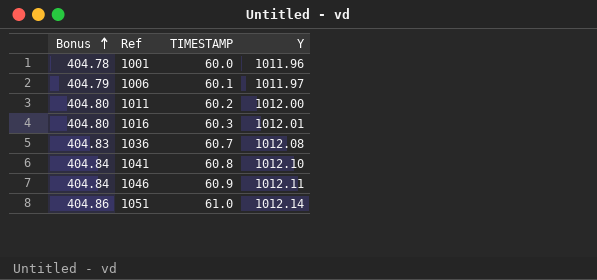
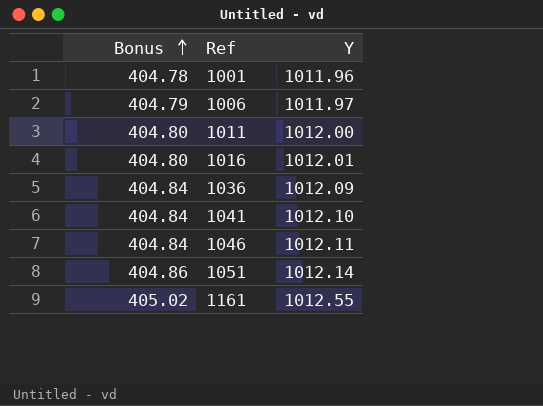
column TIMESTAMP | position: 3 -> none
1036 | Bonus: 404.83 -> 404.84
1036 | Y: 1012.08 -> 1012.09
row 1161: none -> 405.02 | 1012.55

